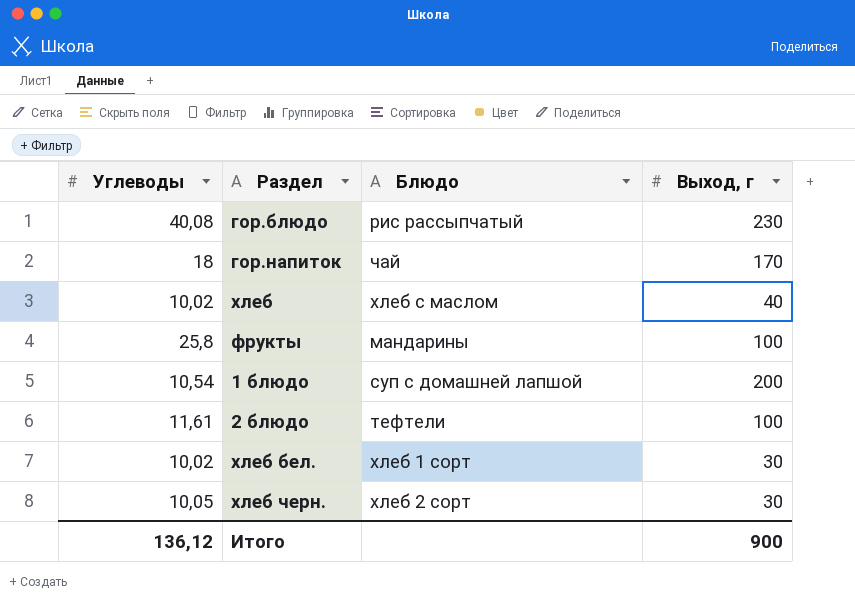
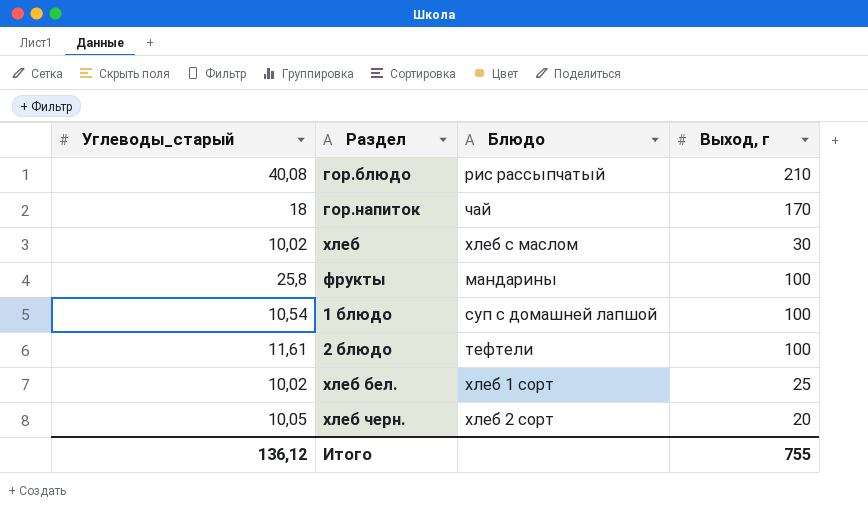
column name: Углеводы -> Углеводы_старый
гор.блюдо | Выход, г: 230 -> 210
хлеб | Выход, г: 40 -> 30
1 блюдо | Выход, г: 200 -> 100
хлеб бел. | Выход, г: 30 -> 25
хлеб черн. | Выход, г: 30 -> 20
Итого | Выход, г: 900 -> 755

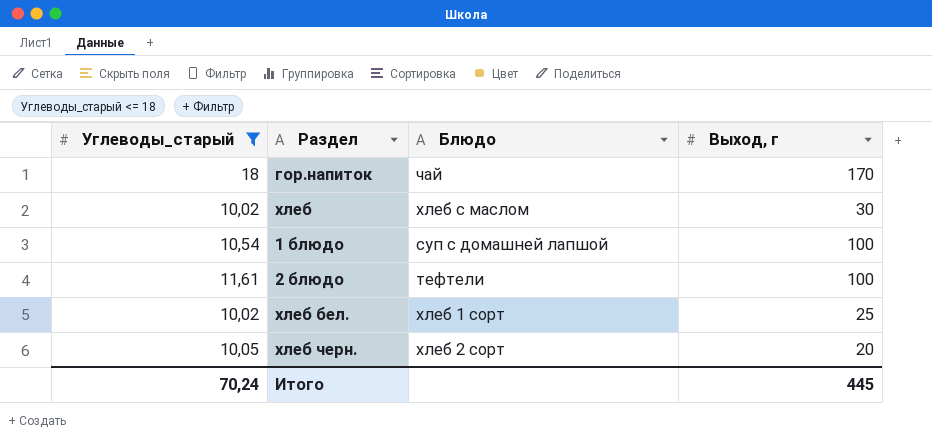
filter: none -> Углеводы_старый <= 18
Итого | Углеводы_старый: 136,12 -> 70,24
Итого | Выход, г: 755 -> 445

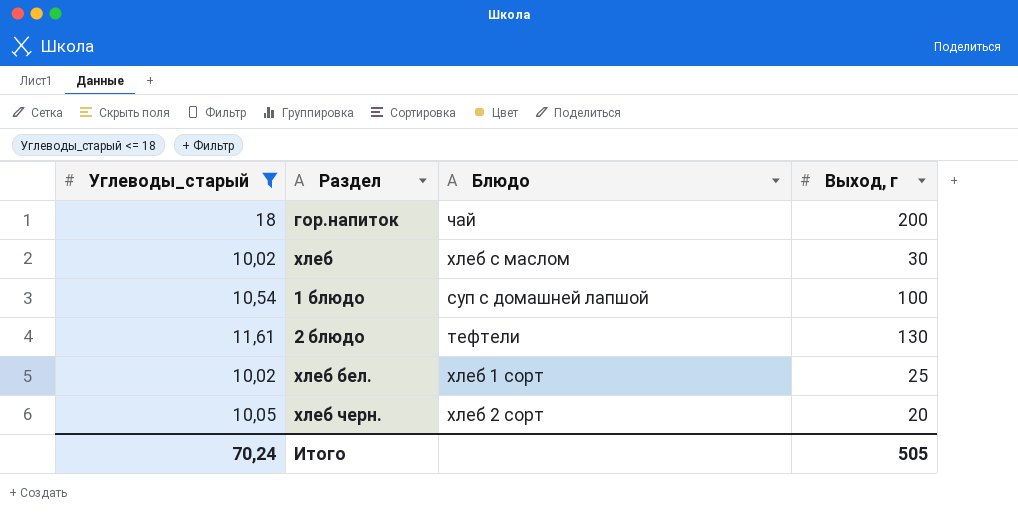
гор.напиток | Выход, г: 170 -> 200
2 блюдо | Выход, г: 100 -> 130
Итого | Выход, г: 445 -> 505

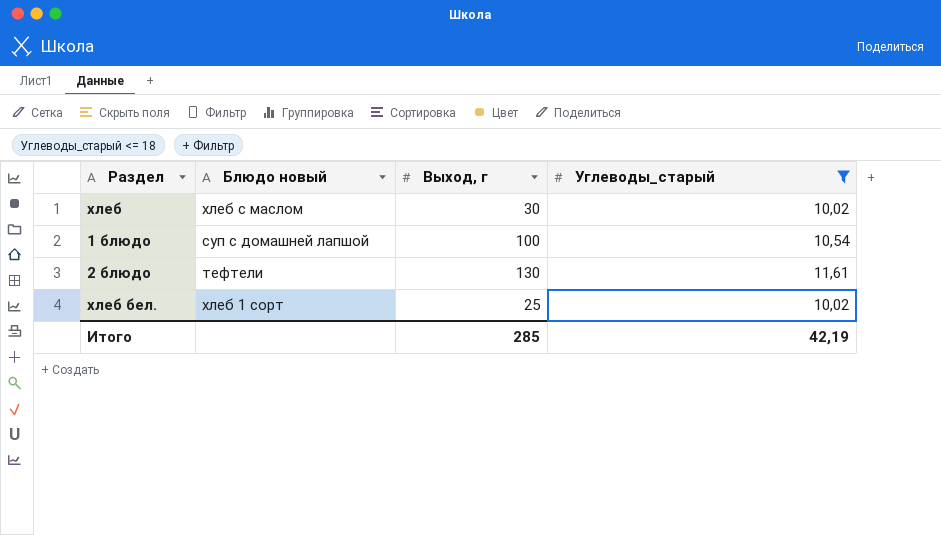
column name: Блюдо -> Блюдо новый
column Углеводы_старый | position: 1 -> 4
row гор.напиток: 18 | чай | 200 -> none
row хлеб черн.: 10,05 | хлеб 2 сорт | 20 -> none
Итого | Выход, г: 505 -> 285
Итого | Углеводы_старый: 70,24 -> 42,19

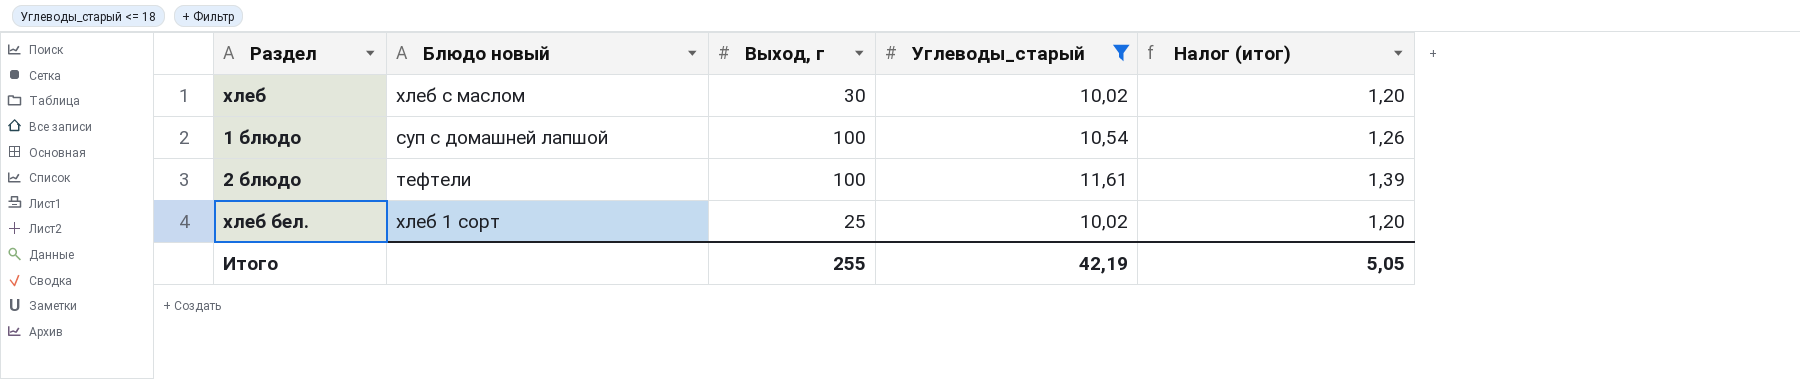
column Налог (итог) | formula: none -> [Углеводы_старый] * 0,12
2 блюдо | Выход, г: 130 -> 100
Итого | Выход, г: 285 -> 255

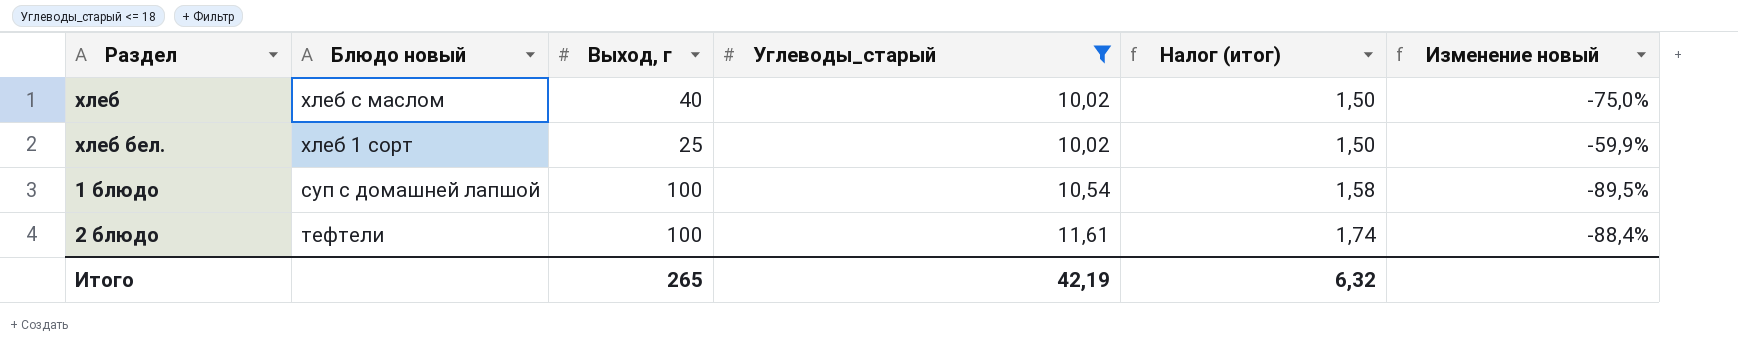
row order: none -> Углеводы_старый ascending
column Налог (итог) | formula: [Углеводы_старый] * 0,12 -> [Углеводы_старый] * 0,15
column Изменение новый | formula: none -> ([Углеводы_старый] - [Выход, г]) / [Выход, г]
хлеб | Выход, г: 30 -> 40
Итого | Выход, г: 255 -> 265
Итого | Налог (итог): 5,05 -> 6,32

